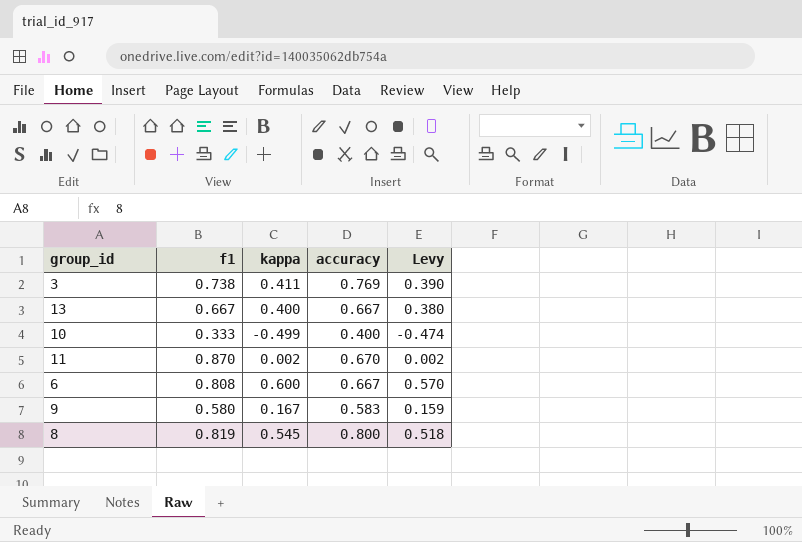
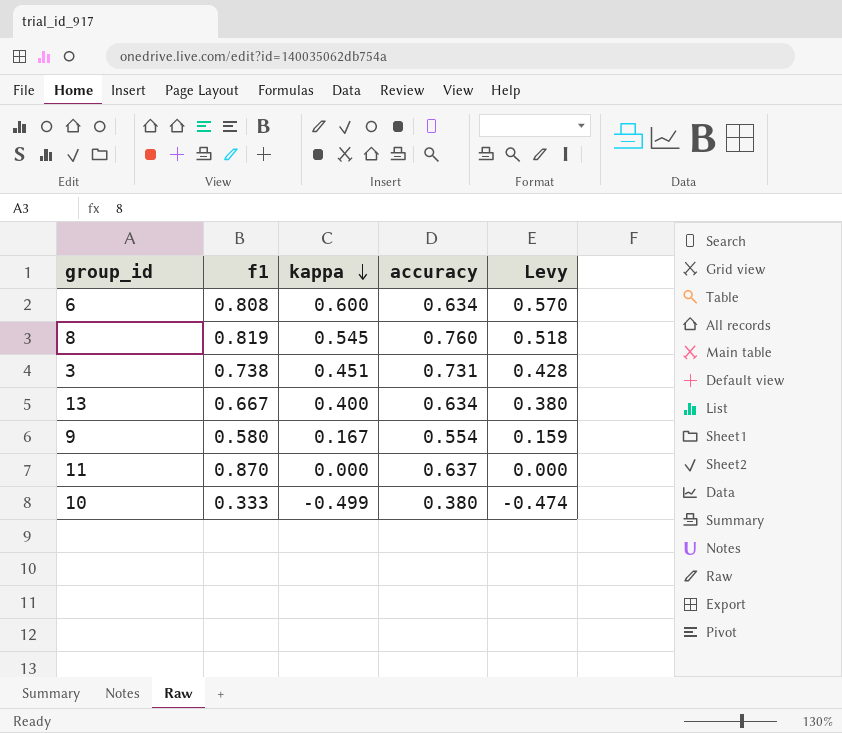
row order: none -> kappa descending
6 | accuracy: 0.667 -> 0.634
8 | accuracy: 0.800 -> 0.760
3 | kappa: 0.411 -> 0.451
3 | accuracy: 0.769 -> 0.731
3 | Levy: 0.390 -> 0.428
13 | accuracy: 0.667 -> 0.634
9 | accuracy: 0.583 -> 0.554
11 | kappa: 0.002 -> 0.000
11 | accuracy: 0.670 -> 0.637
11 | Levy: 0.002 -> 0.000
10 | accuracy: 0.400 -> 0.380

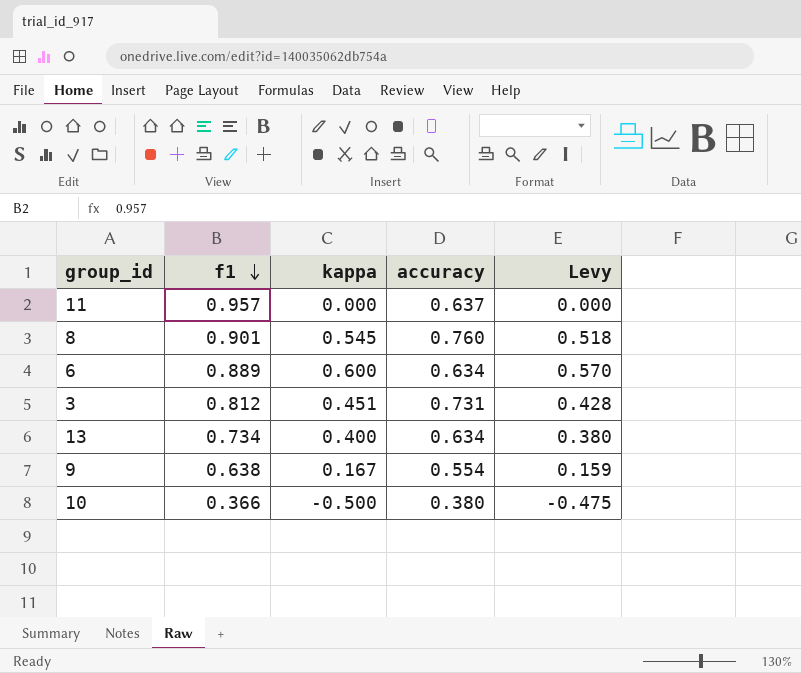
row order: kappa descending -> f1 descending
11 | f1: 0.870 -> 0.957
8 | f1: 0.819 -> 0.901
6 | f1: 0.808 -> 0.889
3 | f1: 0.738 -> 0.812
13 | f1: 0.667 -> 0.734
9 | f1: 0.580 -> 0.638
10 | f1: 0.333 -> 0.366
10 | kappa: -0.499 -> -0.500
10 | Levy: -0.474 -> -0.475

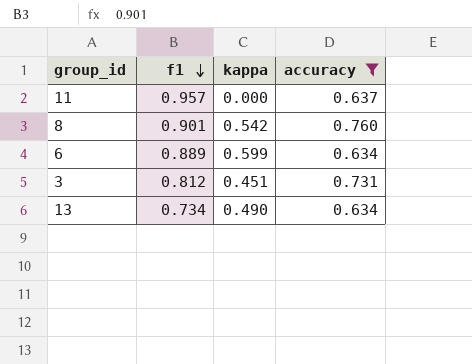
filter: none -> accuracy >= 0.634
column Levy | formula: [kappa] * 0.95 -> none
8 | kappa: 0.545 -> 0.542
6 | kappa: 0.600 -> 0.599
13 | kappa: 0.400 -> 0.490

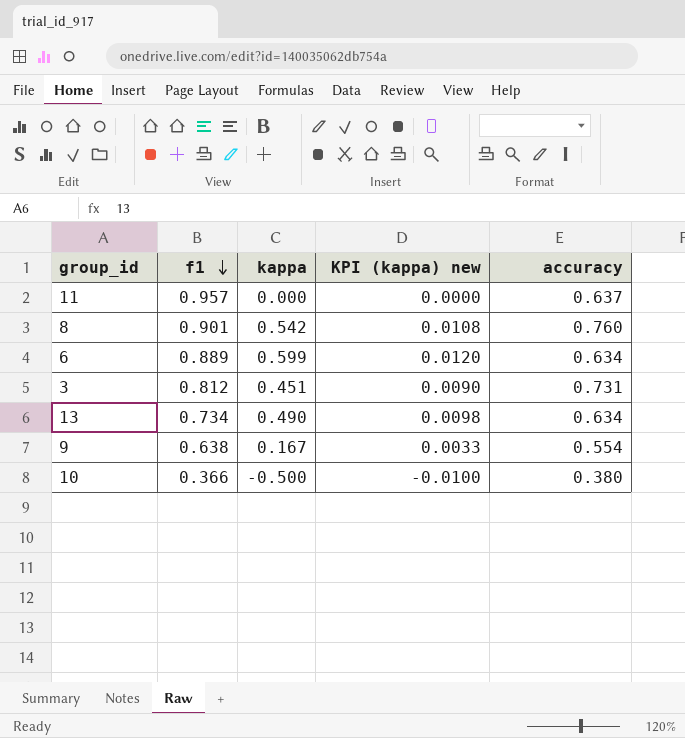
filter: accuracy >= 0.634 -> none
column KPI (kappa) new | formula: none -> [kappa] * 0.02

